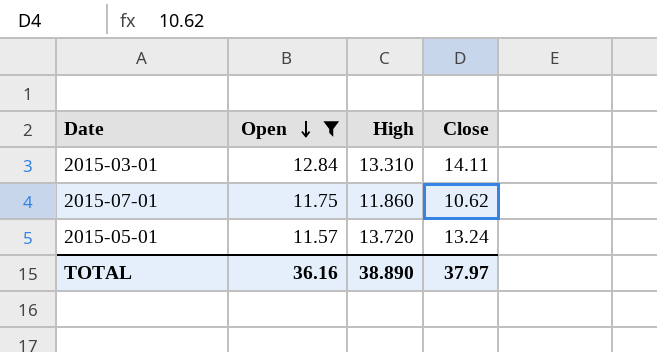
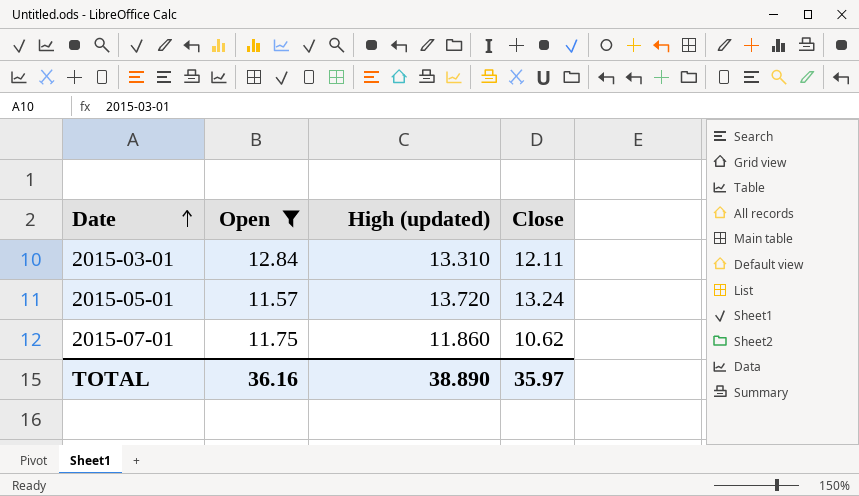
row order: Open descending -> Date ascending
column name: High -> High (updated)
2015-03-01 | Close: 14.11 -> 12.11
TOTAL | Close: 37.97 -> 35.97

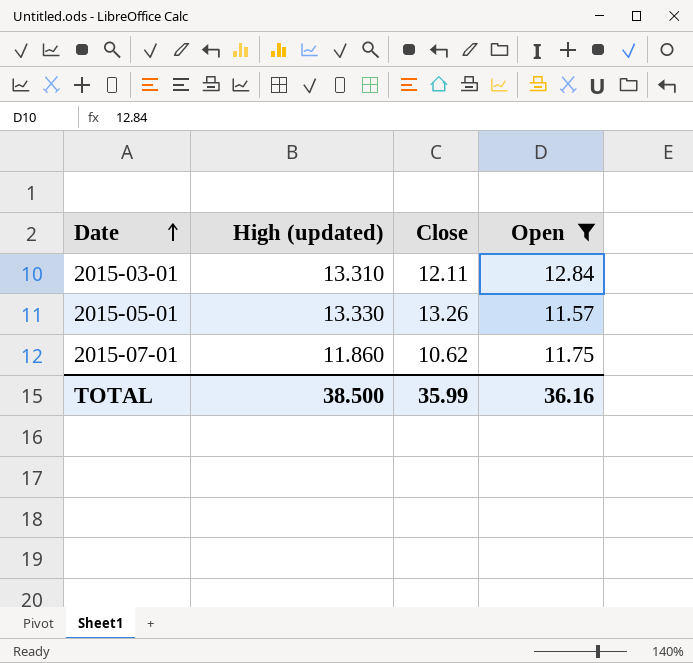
column Open | position: 2 -> 4
2015-05-01 | High (updated): 13.720 -> 13.330
2015-05-01 | Close: 13.24 -> 13.26
TOTAL | High (updated): 38.890 -> 38.500
TOTAL | Close: 35.97 -> 35.99

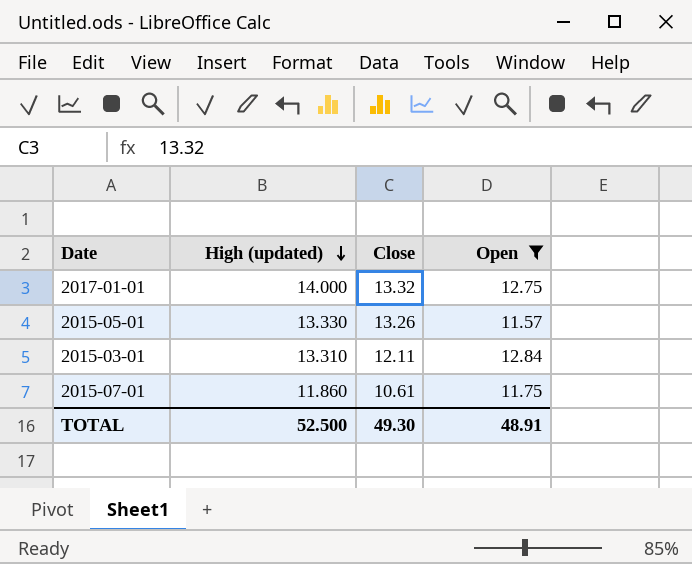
row order: Date ascending -> High (updated) descending
row 2017-01-01: none -> 14.000 | 13.32 | 12.75
2015-07-01 | Close: 10.62 -> 10.61
TOTAL | High (updated): 38.500 -> 52.500
TOTAL | Close: 35.99 -> 49.30
TOTAL | Open: 36.16 -> 48.91

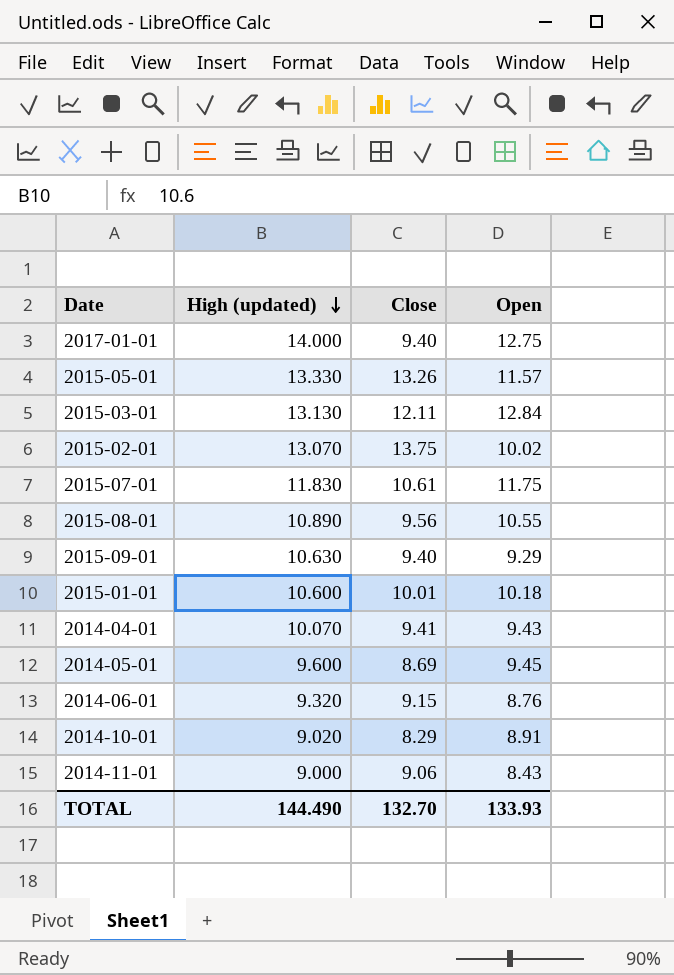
filter: Open >= 11.57 -> none
2017-01-01 | Close: 13.32 -> 9.40
2015-03-01 | High (updated): 13.310 -> 13.130
2015-07-01 | High (updated): 11.860 -> 11.830
TOTAL | High (updated): 52.500 -> 144.490
TOTAL | Close: 49.30 -> 132.70
TOTAL | Open: 48.91 -> 133.93

